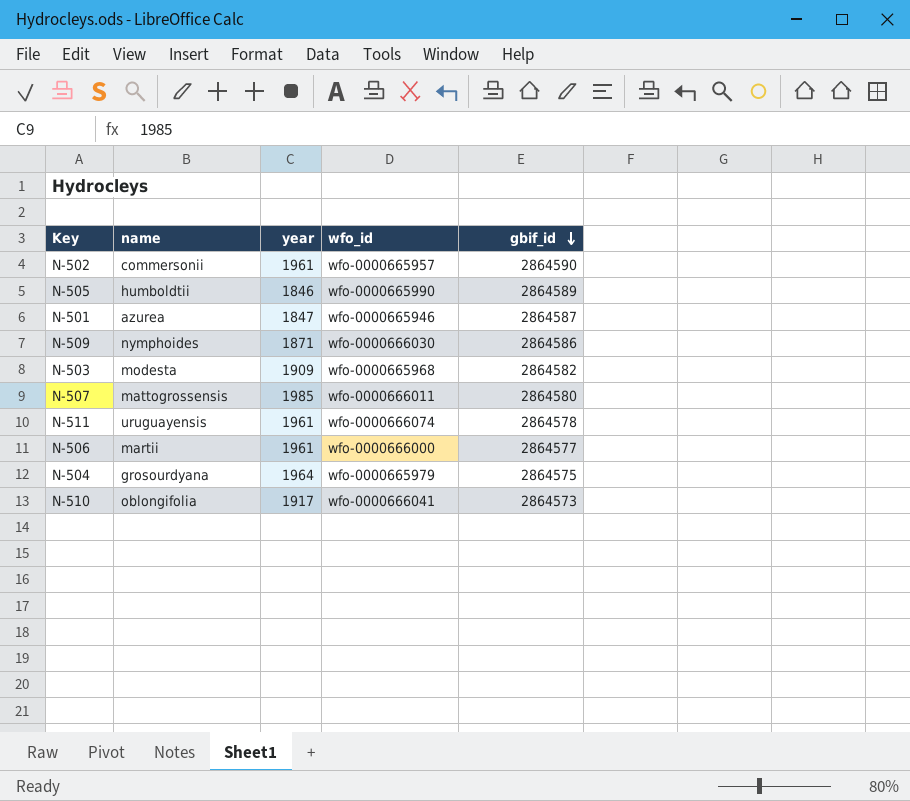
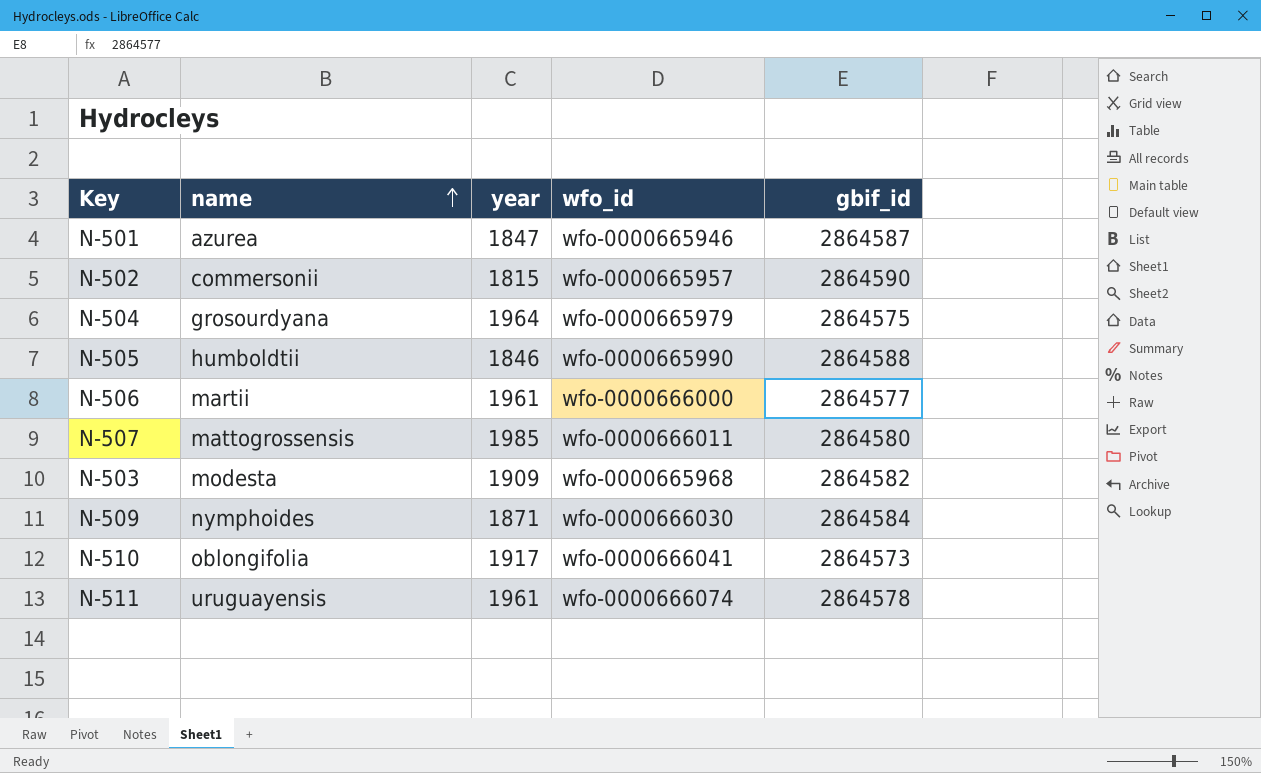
row order: gbif_id descending -> name ascending
N-502 | year: 1961 -> 1815
N-505 | gbif_id: 2864589 -> 2864588
N-509 | gbif_id: 2864586 -> 2864584

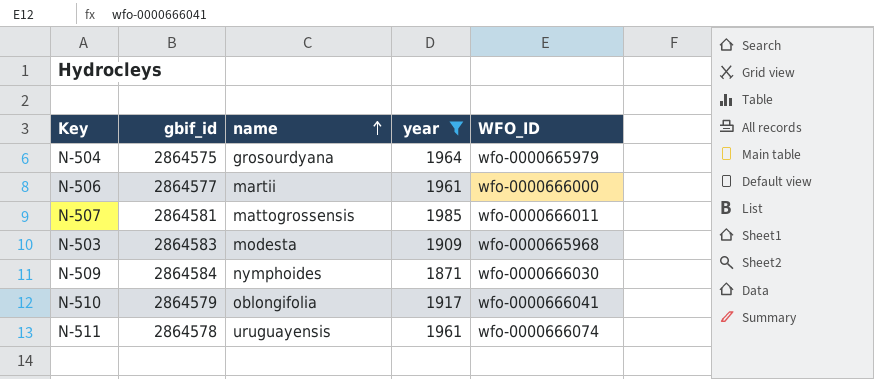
filter: none -> year >= 1871
column gbif_id | position: 5 -> 2
column name: wfo_id -> WFO_ID
N-507 | gbif_id: 2864580 -> 2864581
N-503 | gbif_id: 2864582 -> 2864583
N-510 | gbif_id: 2864573 -> 2864579

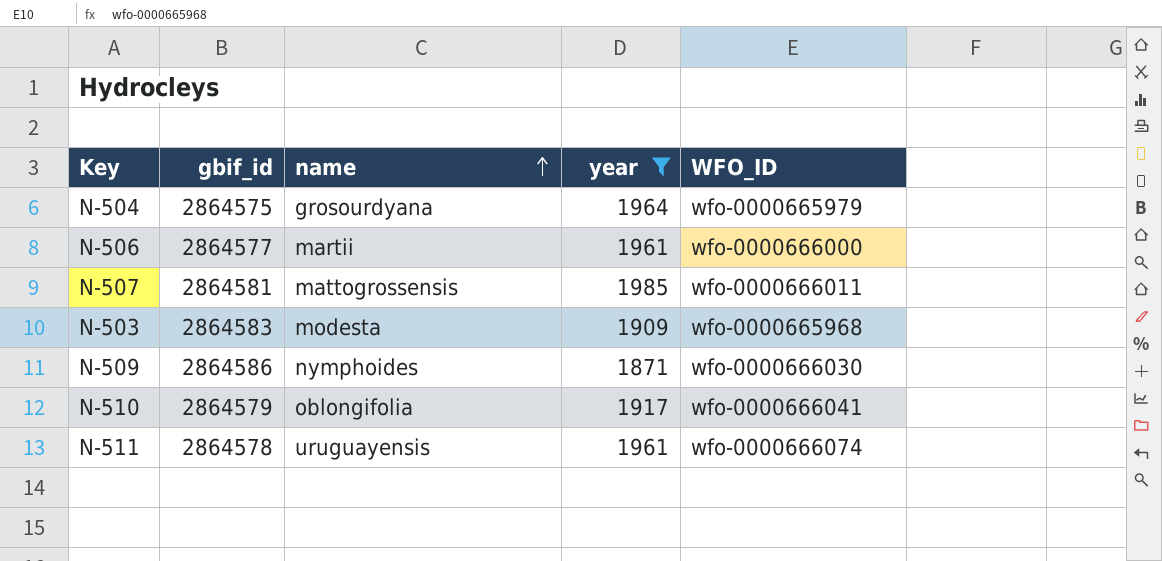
N-509 | gbif_id: 2864584 -> 2864586

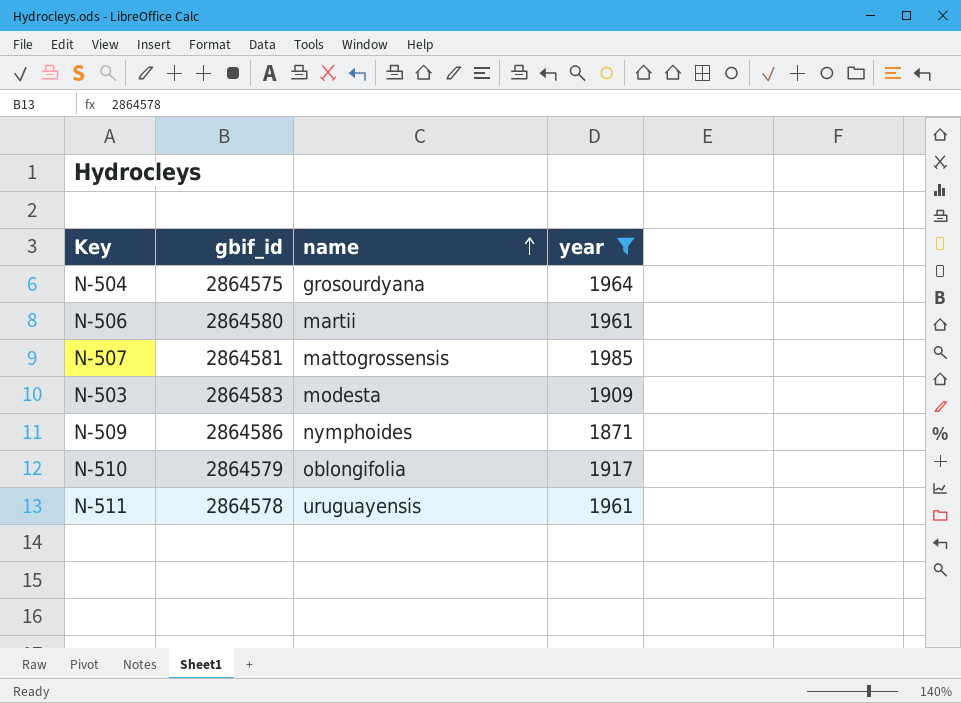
column WFO_ID | position: 5 -> none
N-506 | gbif_id: 2864577 -> 2864580

